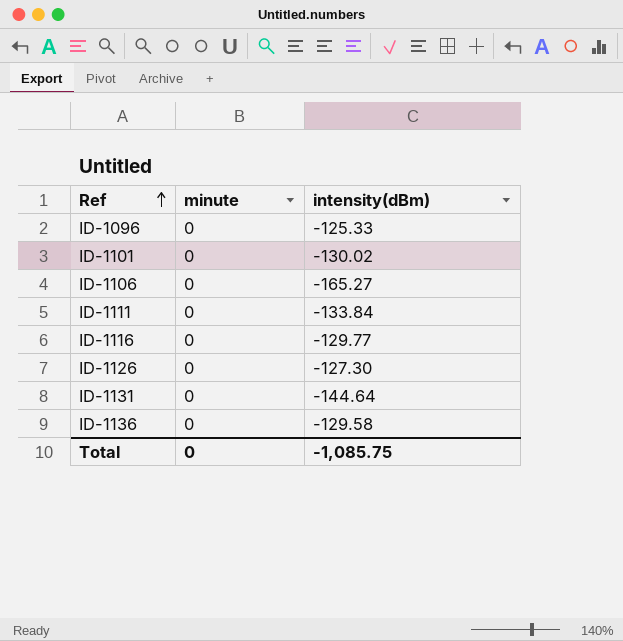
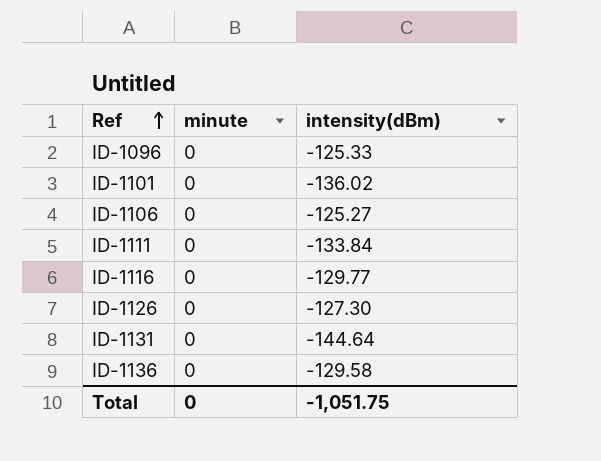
ID-1101 | intensity(dBm): -130.02 -> -136.02
ID-1106 | intensity(dBm): -165.27 -> -125.27
Total | intensity(dBm): -1,085.75 -> -1,051.75

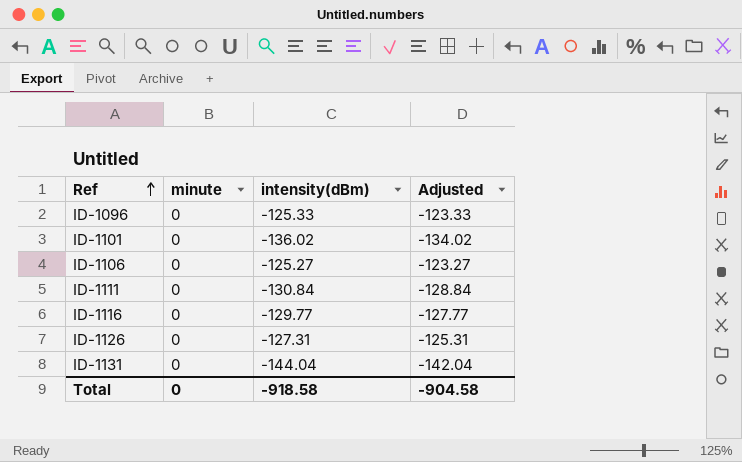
column Adjusted | formula: none -> [intensity(dBm)] + 2
row ID-1136: 0 | -129.58 -> none
ID-1111 | intensity(dBm): -133.84 -> -130.84
ID-1126 | intensity(dBm): -127.30 -> -127.31
ID-1131 | intensity(dBm): -144.64 -> -144.04
Total | intensity(dBm): -1,051.75 -> -918.58

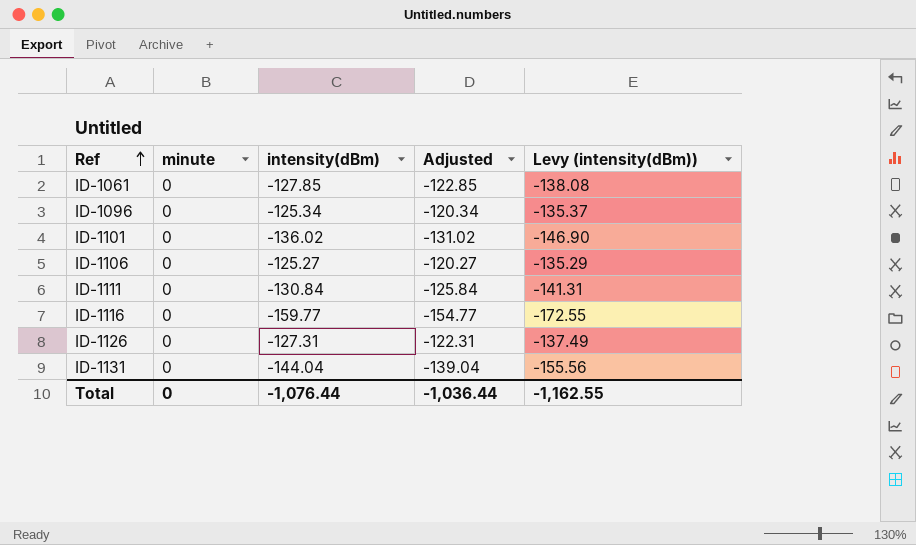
column Adjusted | formula: [intensity(dBm)] + 2 -> [intensity(dBm)] + 5
column Levy (intensity(dBm)) | formula: none -> [intensity(dBm)] * 1.08
row ID-1061: none -> 0 | -127.85 | -122.85 | -138.08
ID-1096 | intensity(dBm): -125.33 -> -125.34
ID-1116 | intensity(dBm): -129.77 -> -159.77
Total | intensity(dBm): -918.58 -> -1,076.44
Total | Adjusted: -904.58 -> -1,036.44

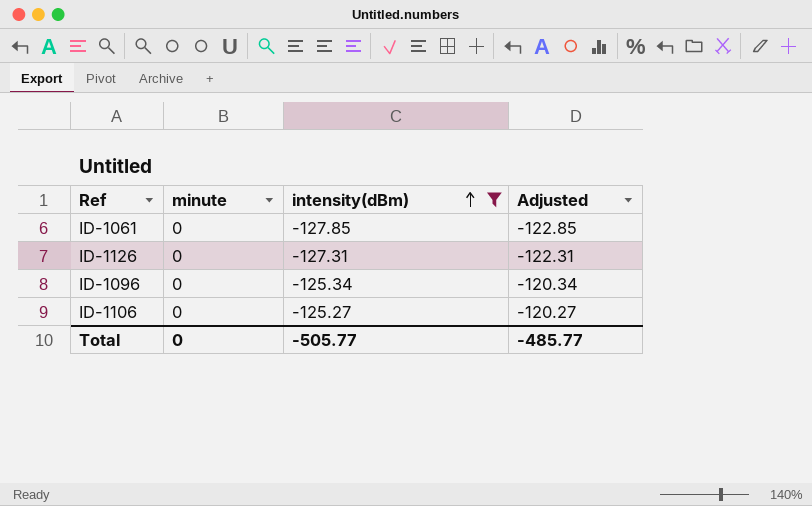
filter: none -> intensity(dBm) >= -127.85
row order: Ref ascending -> intensity(dBm) ascending
column Levy (intensity(dBm)) | formula: [intensity(dBm)] * 1.08 -> none
Total | intensity(dBm): -1,076.44 -> -505.77
Total | Adjusted: -1,036.44 -> -485.77

